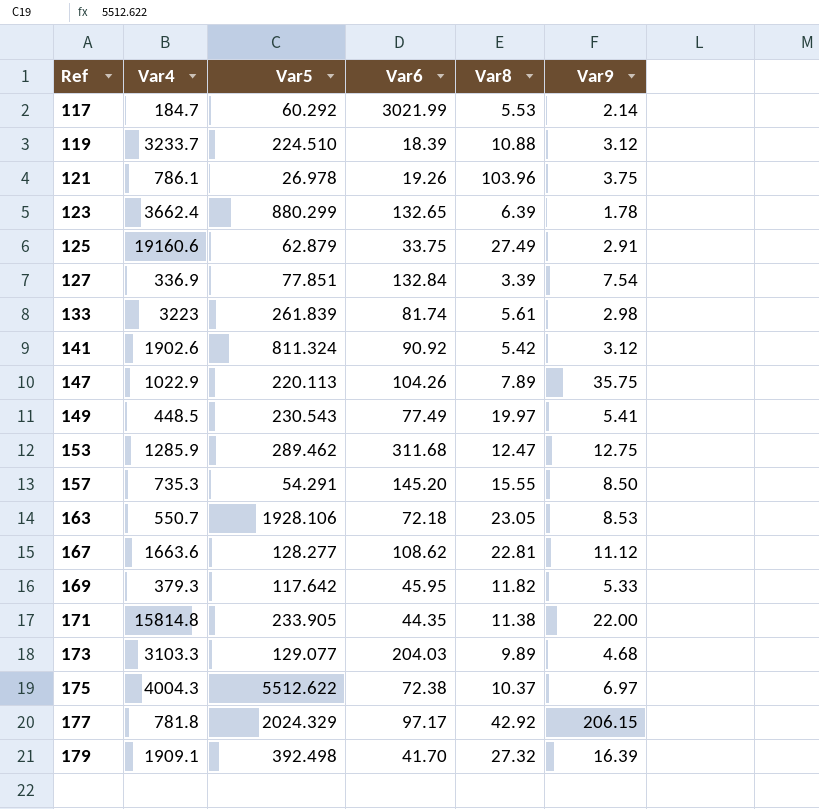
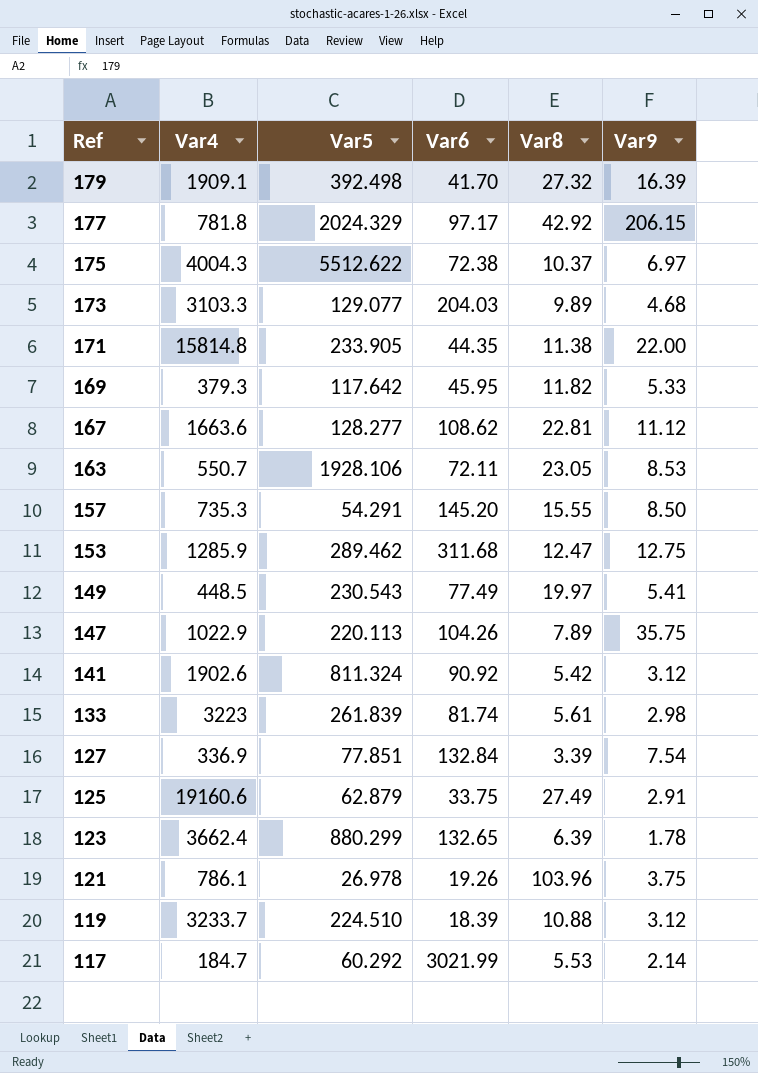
row order: Ref ascending -> Ref descending
163 | Var6: 72.18 -> 72.11

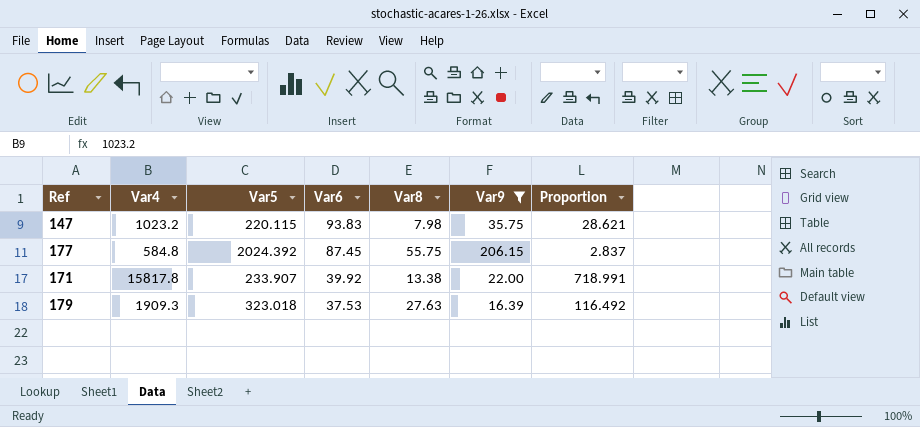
filter: none -> Var9 >= 16.39
row order: Ref descending -> Var6 descending
column Proportion | formula: none -> [Var4] / [Var9]
147 | Var4: 1022.9 -> 1023.2
147 | Var5: 220.113 -> 220.115
147 | Var6: 104.26 -> 93.83
147 | Var8: 7.89 -> 7.98
177 | Var4: 781.8 -> 584.8
177 | Var5: 2024.329 -> 2024.392
177 | Var6: 97.17 -> 87.45
177 | Var8: 42.92 -> 55.75
171 | Var4: 15814.8 -> 15817.8
171 | Var5: 233.905 -> 233.907
171 | Var6: 44.35 -> 39.92
171 | Var8: 11.38 -> 13.38
179 | Var4: 1909.1 -> 1909.3
179 | Var5: 392.498 -> 323.018
179 | Var6: 41.70 -> 37.53
179 | Var8: 27.32 -> 27.63

